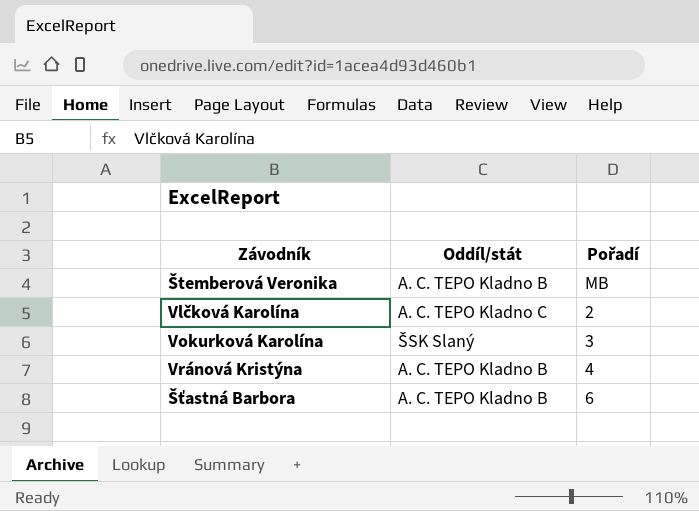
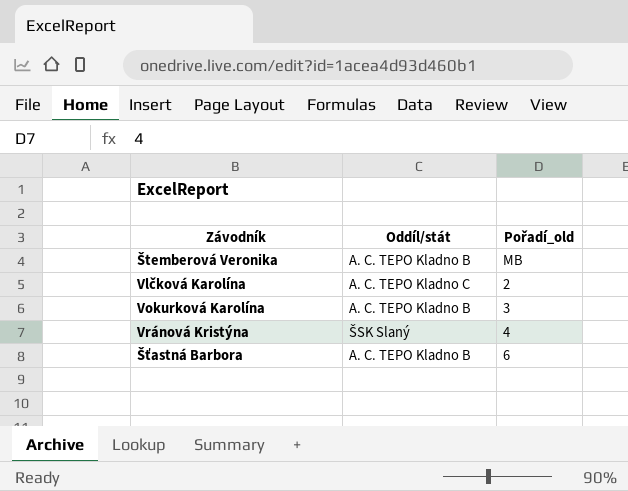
column name: Pořadí -> Pořadí_old
Vokurková Karolína | Oddíl/stát: ŠSK Slaný -> A. C. TEPO Kladno B
Vránová Kristýna | Oddíl/stát: A. C. TEPO Kladno B -> ŠSK Slaný

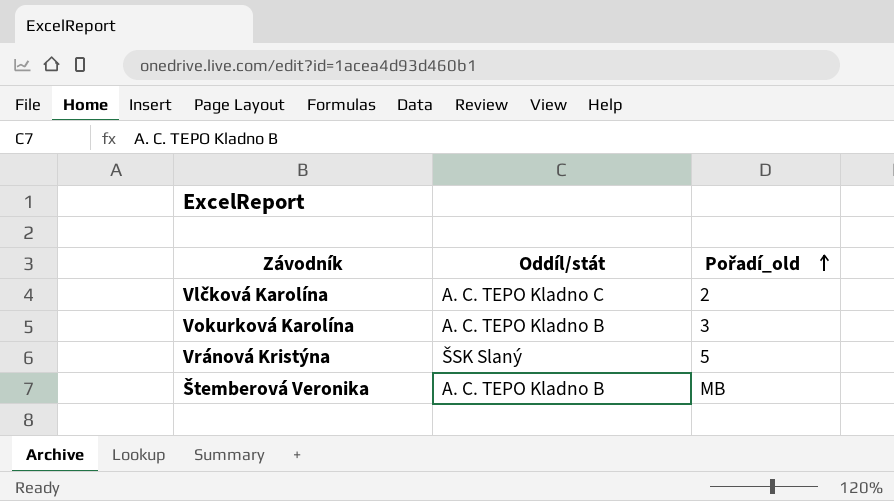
row order: none -> Pořadí_old ascending
row Šťastná Barbora: A. C. TEPO Kladno B | 6 -> none
Vránová Kristýna | Pořadí_old: 4 -> 5

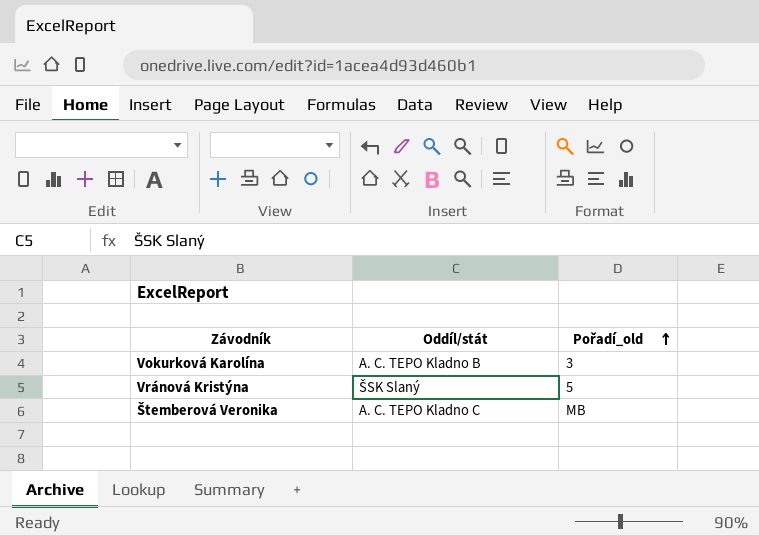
row Vlčková Karolína: A. C. TEPO Kladno C | 2 -> none
Štemberová Veronika | Oddíl/stát: A. C. TEPO Kladno B -> A. C. TEPO Kladno C

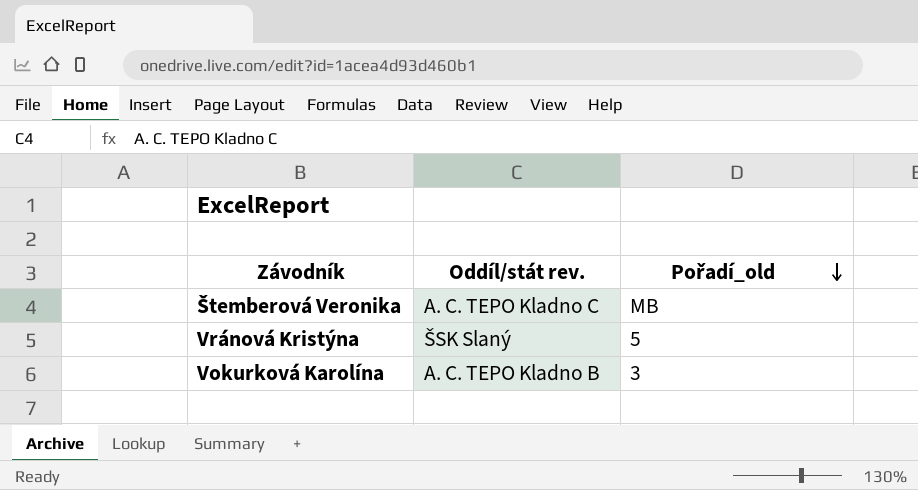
row order: Pořadí_old ascending -> Pořadí_old descending
column name: Oddíl/stát -> Oddíl/stát rev.

